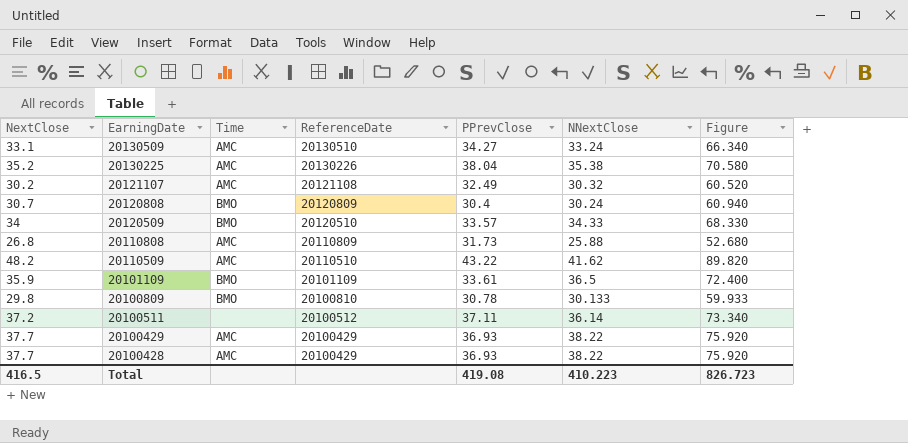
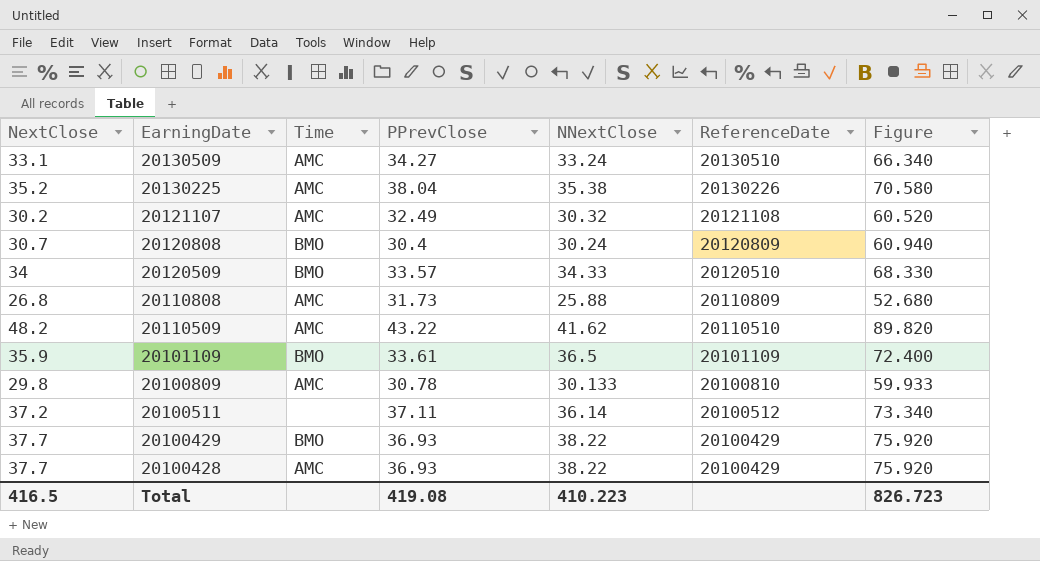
column ReferenceDate | position: 4 -> 6
20100809 | Time: BMO -> AMC
20100429 | Time: AMC -> BMO

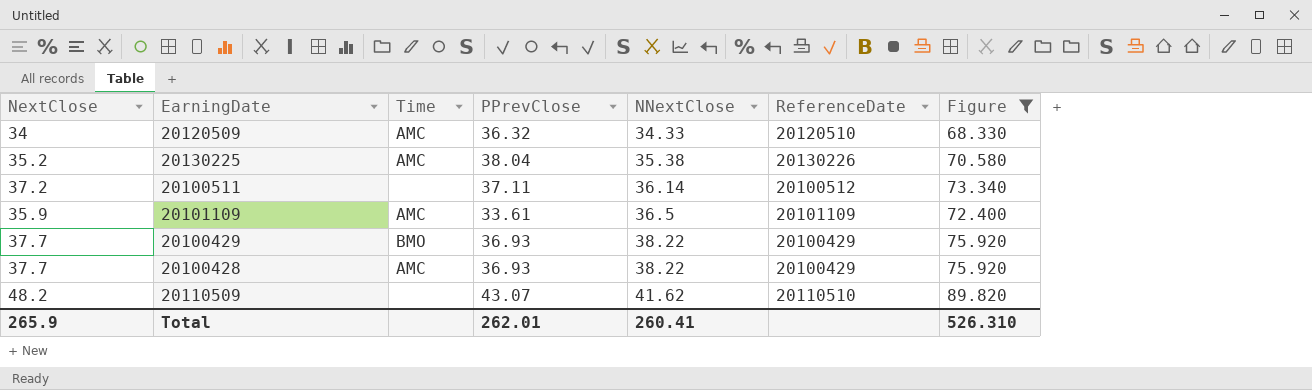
filter: none -> Figure >= 68.330
row order: EarningDate descending -> NNextClose ascending
20120509 | Time: BMO -> AMC
20120509 | PPrevClose: 33.57 -> 36.32
20101109 | Time: BMO -> AMC
20110509 | Time: AMC -> none
20110509 | PPrevClose: 43.22 -> 43.07
Total | NextClose: 416.5 -> 265.9
Total | PPrevClose: 419.08 -> 262.01
Total | NNextClose: 410.223 -> 260.41
Total | Figure: 826.723 -> 526.310

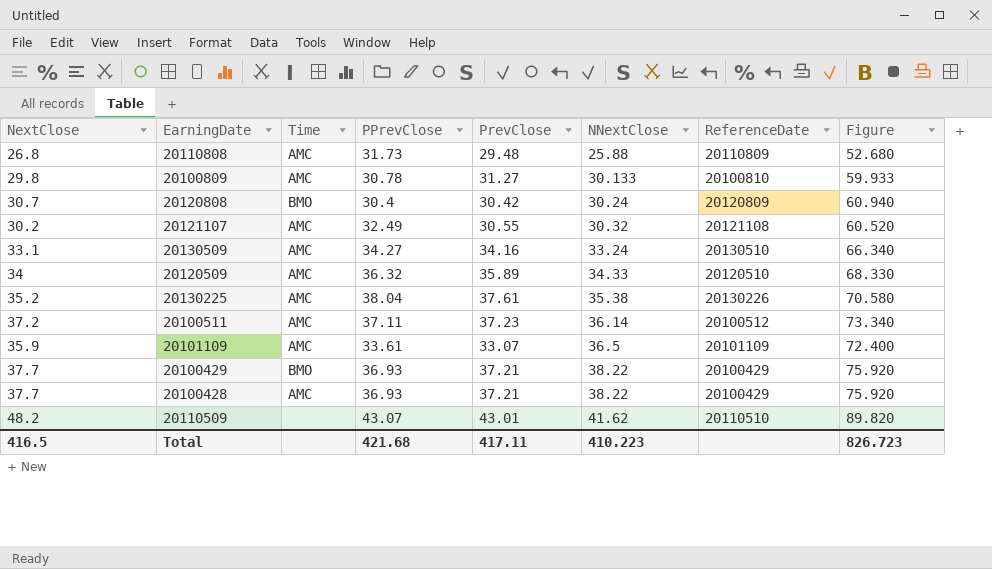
filter: Figure >= 68.330 -> none
column PrevClose | position: none -> 5
20100511 | Time: none -> AMC
Total | NextClose: 265.9 -> 416.5
Total | PPrevClose: 262.01 -> 421.68
Total | NNextClose: 260.41 -> 410.223
Total | Figure: 526.310 -> 826.723

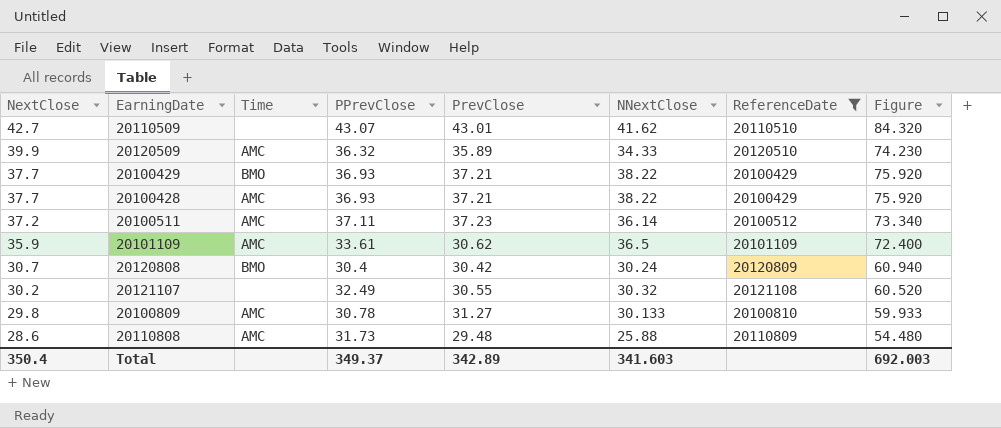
filter: none -> ReferenceDate <= 20121108
row order: NNextClose ascending -> NextClose descending
20110509 | NextClose: 48.2 -> 42.7
20110509 | Figure: 89.820 -> 84.320
20120509 | NextClose: 34 -> 39.9
20120509 | Figure: 68.330 -> 74.230
20101109 | PrevClose: 33.07 -> 30.62
20121107 | Time: AMC -> none
20110808 | NextClose: 26.8 -> 28.6
20110808 | Figure: 52.680 -> 54.480
Total | NextClose: 416.5 -> 350.4
Total | PPrevClose: 421.68 -> 349.37
Total | PrevClose: 417.11 -> 342.89
Total | NNextClose: 410.223 -> 341.603
Total | Figure: 826.723 -> 692.003

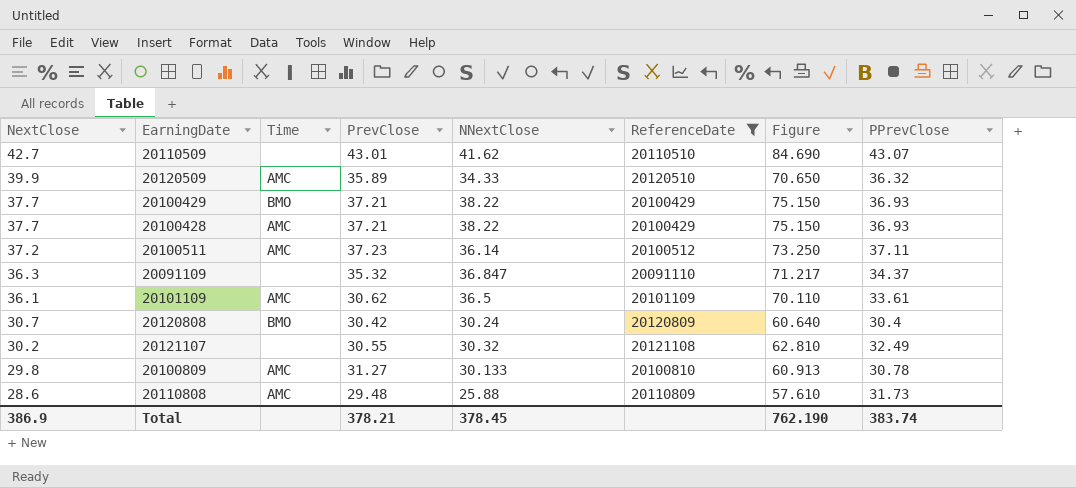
column Figure | formula: [NextClose] + [NNextClose] -> [NNextClose] + [PPrevClose]
column PPrevClose | position: 4 -> 8
row 20091109: none -> 36.3 | none | 35.32 | 36.847 | 20091110 | 71.217 | 34.37
20101109 | NextClose: 35.9 -> 36.1
Total | NextClose: 350.4 -> 386.9
Total | PrevClose: 342.89 -> 378.21
Total | NNextClose: 341.603 -> 378.45
Total | Figure: 692.003 -> 762.190
Total | PPrevClose: 349.37 -> 383.74

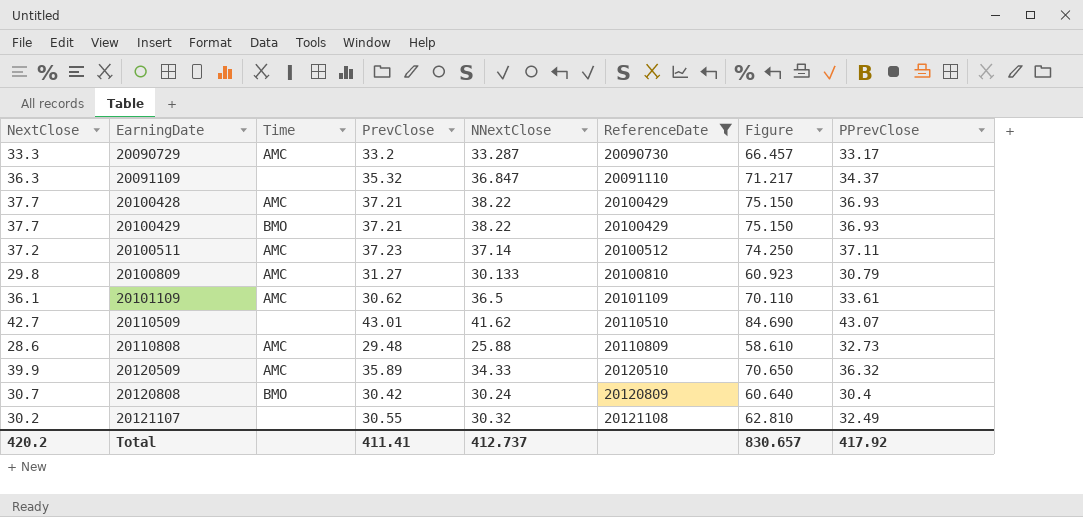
row order: NextClose descending -> EarningDate ascending
row 20090729: none -> 33.3 | AMC | 33.2 | 33.287 | 20090730 | 66.457 | 33.17
20100511 | NNextClose: 36.14 -> 37.14
20100511 | Figure: 73.250 -> 74.250
20100809 | Figure: 60.913 -> 60.923
20100809 | PPrevClose: 30.78 -> 30.79
20110808 | Figure: 57.610 -> 58.610
20110808 | PPrevClose: 31.73 -> 32.73
Total | NextClose: 386.9 -> 420.2
Total | PrevClose: 378.21 -> 411.41
Total | NNextClose: 378.45 -> 412.737
Total | Figure: 762.190 -> 830.657
Total | PPrevClose: 383.74 -> 417.92

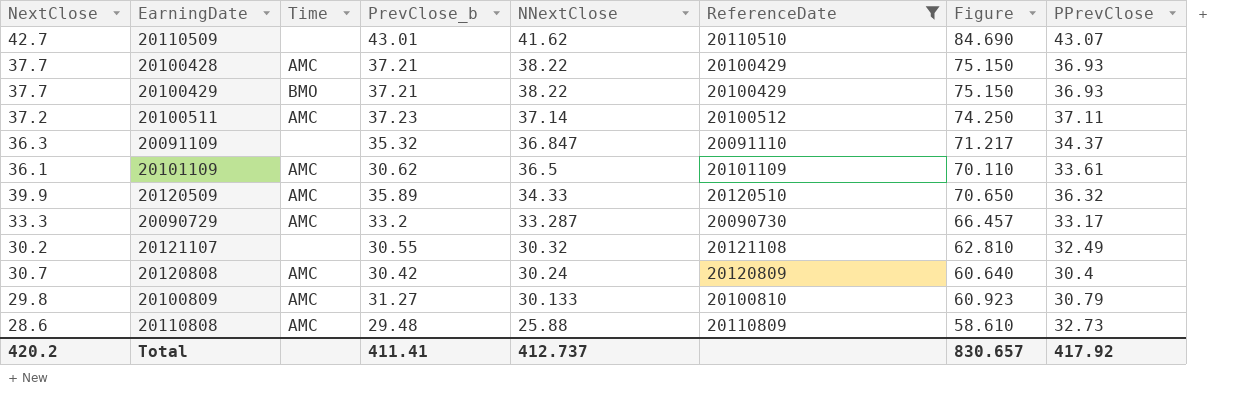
row order: EarningDate ascending -> NNextClose descending
column name: PrevClose -> PrevClose_b
20120808 | Time: BMO -> AMC

